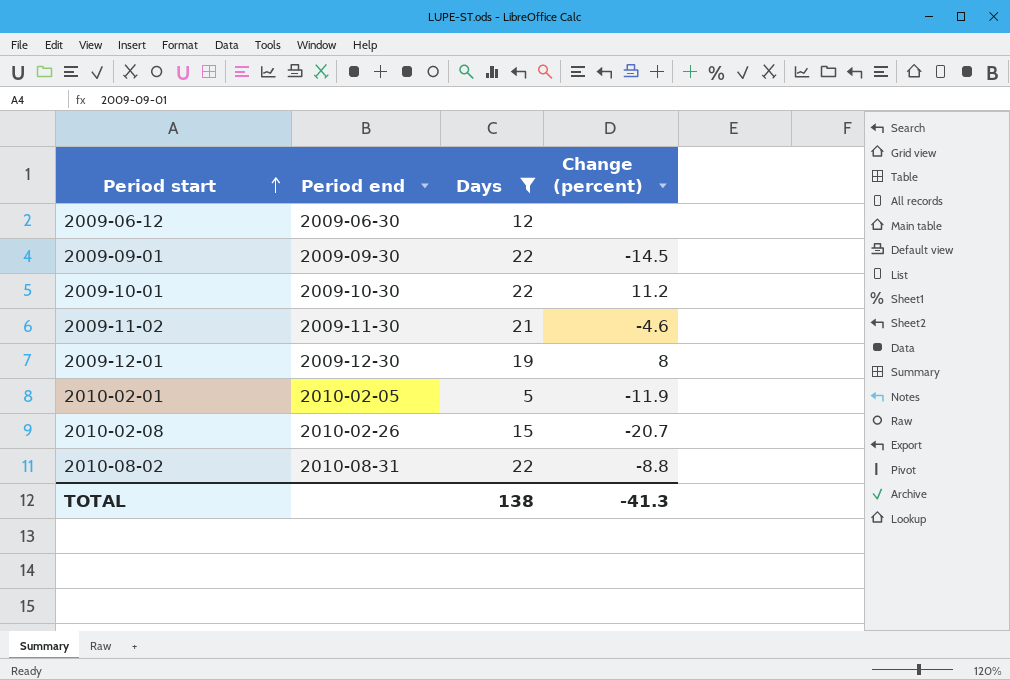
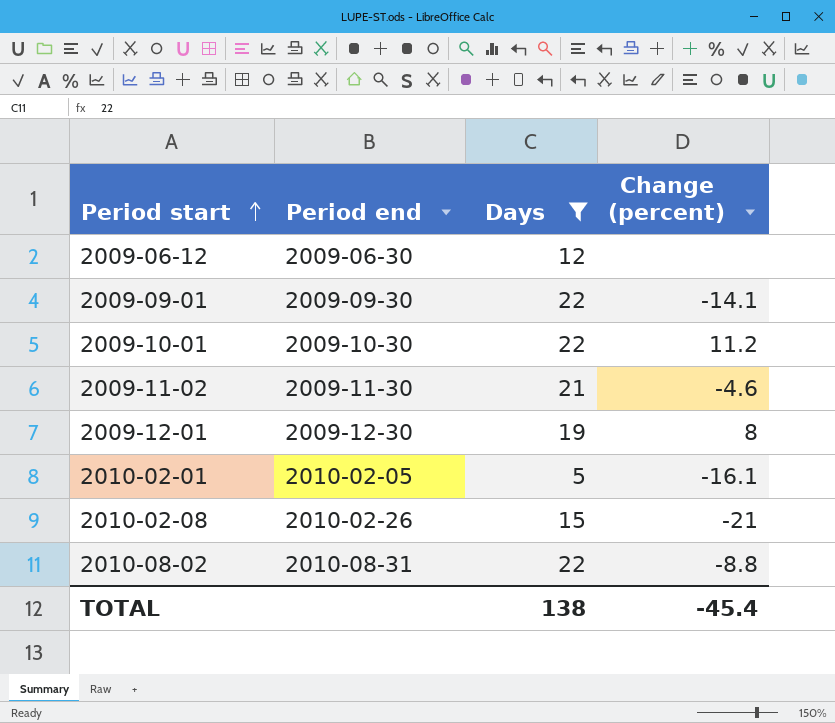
2009-09-01 | Change (percent): -14.5 -> -14.1
2010-02-01 | Change (percent): -11.9 -> -16.1
2010-02-08 | Change (percent): -20.7 -> -21
TOTAL | Change (percent): -41.3 -> -45.4

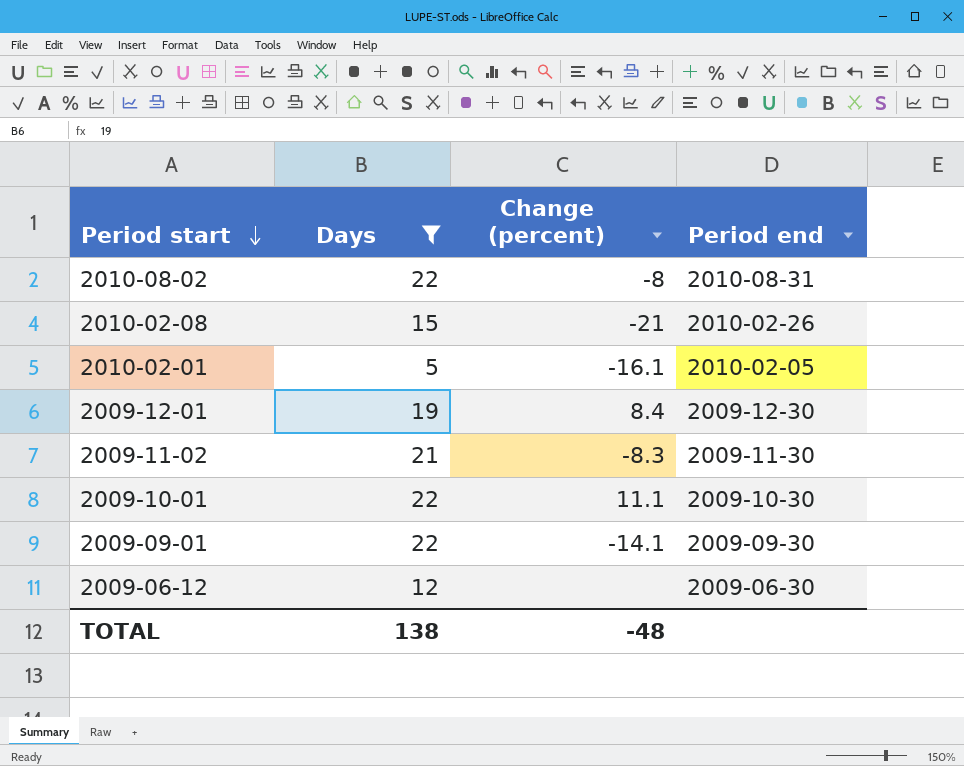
row order: Period start ascending -> Period start descending
column Period end | position: 2 -> 4
2010-08-02 | Change (percent): -8.8 -> -8
2009-12-01 | Change (percent): 8 -> 8.4
2009-11-02 | Change (percent): -4.6 -> -8.3
2009-10-01 | Change (percent): 11.2 -> 11.1
TOTAL | Change (percent): -45.4 -> -48

